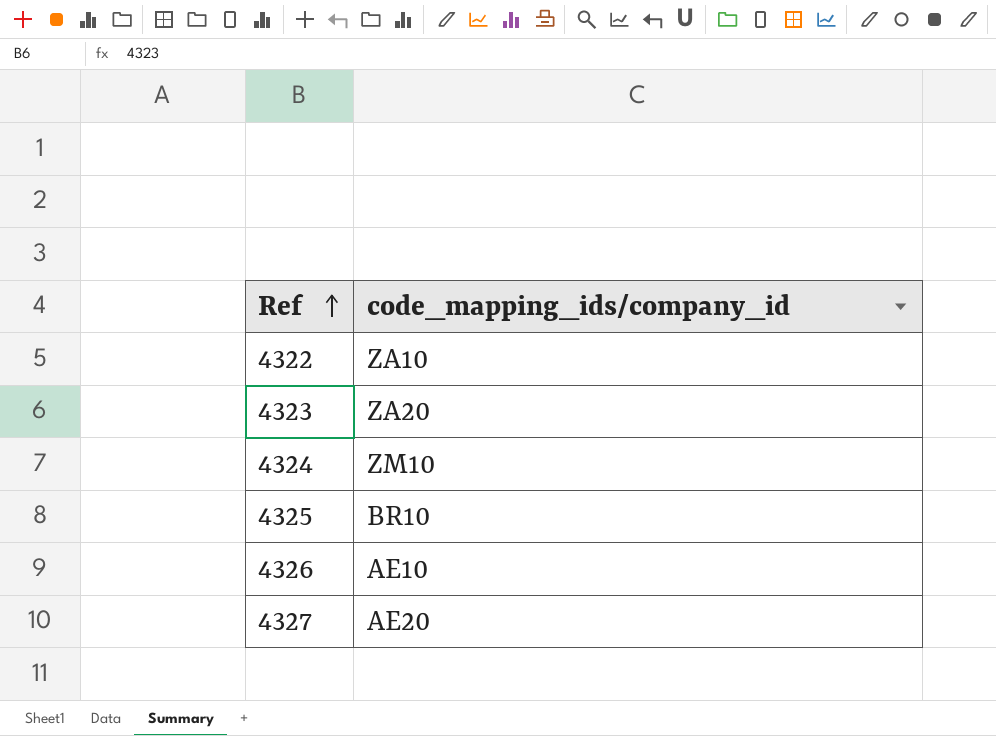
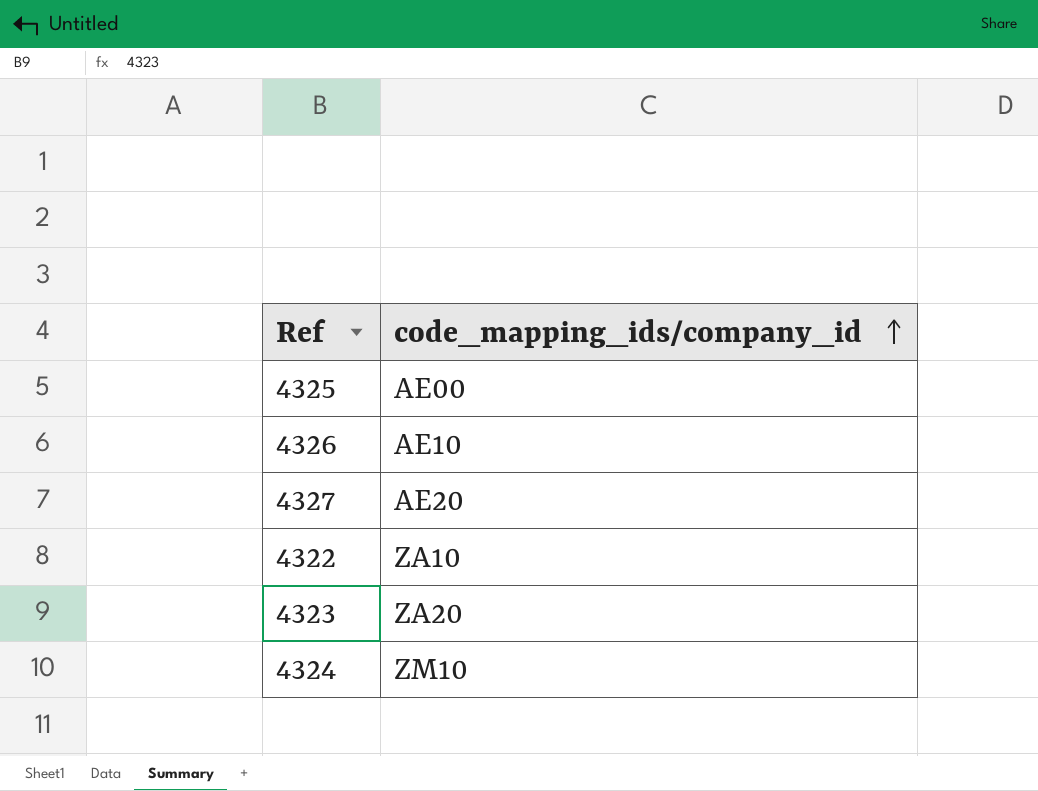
row order: Ref ascending -> code_mapping_ids/company_id ascending
4325 | code_mapping_ids/company_id: BR10 -> AE00

